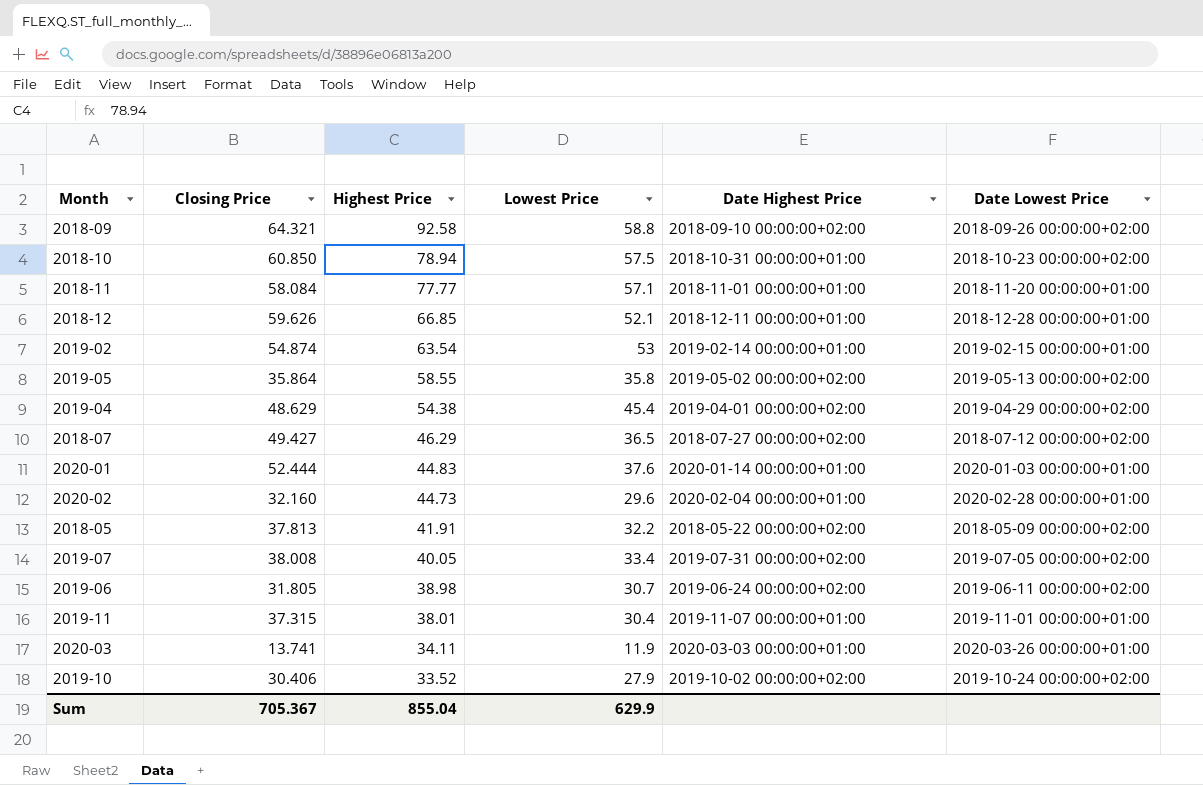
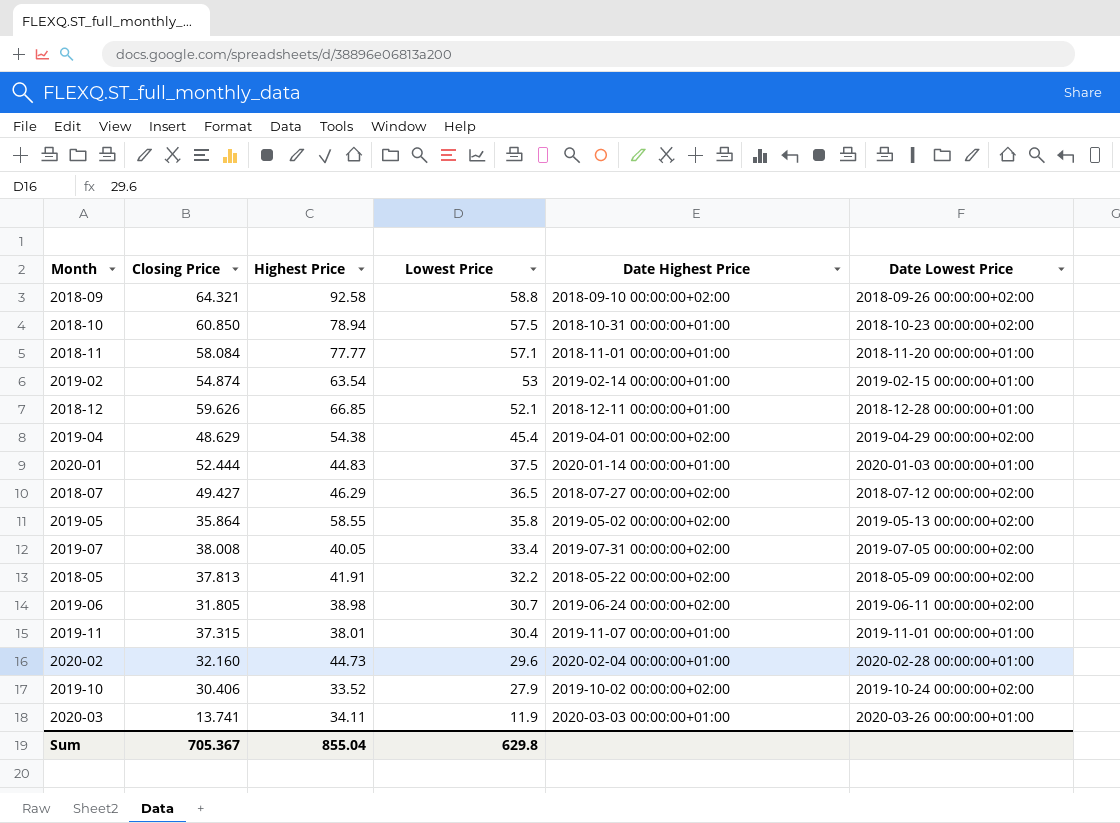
row order: Highest Price descending -> Lowest Price descending
2020-01 | Lowest Price: 37.6 -> 37.5
Sum | Lowest Price: 629.9 -> 629.8

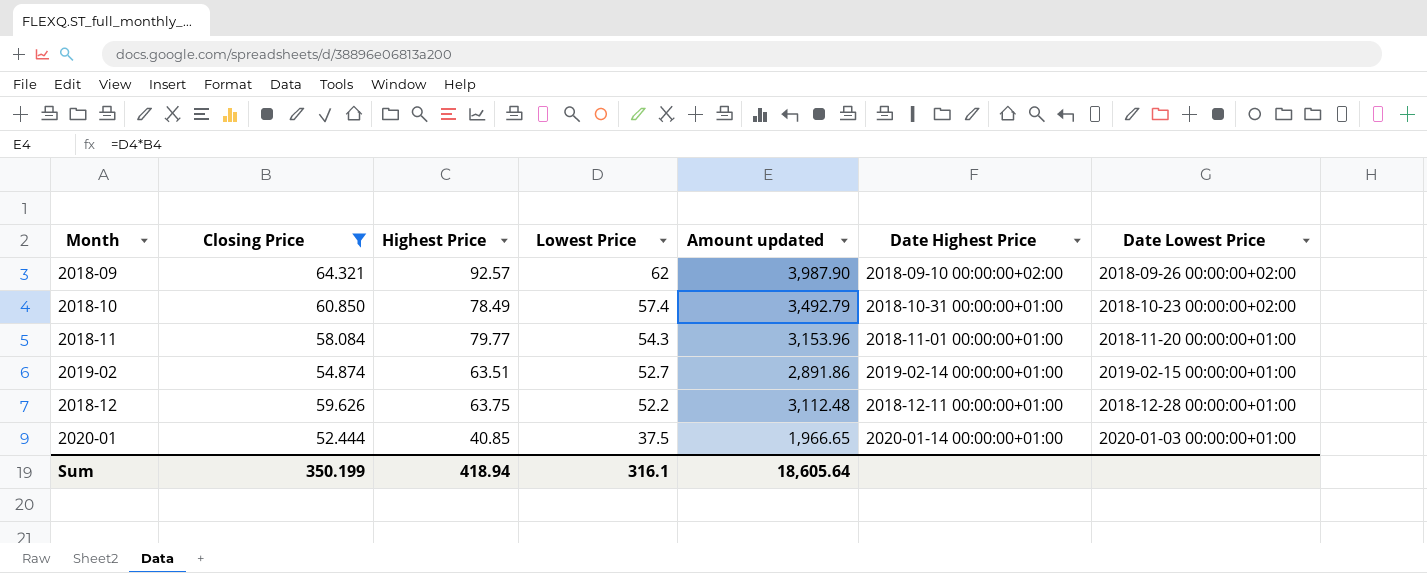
filter: none -> Closing Price >= 52.444
column Amount updated | formula: none -> [Closing Price] * [Lowest Price]
2018-09 | Highest Price: 92.58 -> 92.57
2018-09 | Lowest Price: 58.8 -> 62
2018-10 | Highest Price: 78.94 -> 78.49
2018-10 | Lowest Price: 57.5 -> 57.4
2018-11 | Highest Price: 77.77 -> 79.77
2018-11 | Lowest Price: 57.1 -> 54.3
2019-02 | Highest Price: 63.54 -> 63.51
2019-02 | Lowest Price: 53 -> 52.7
2018-12 | Highest Price: 66.85 -> 63.75
2018-12 | Lowest Price: 52.1 -> 52.2
2020-01 | Highest Price: 44.83 -> 40.85
Sum | Closing Price: 705.367 -> 350.199
Sum | Highest Price: 855.04 -> 418.94
Sum | Lowest Price: 629.8 -> 316.1

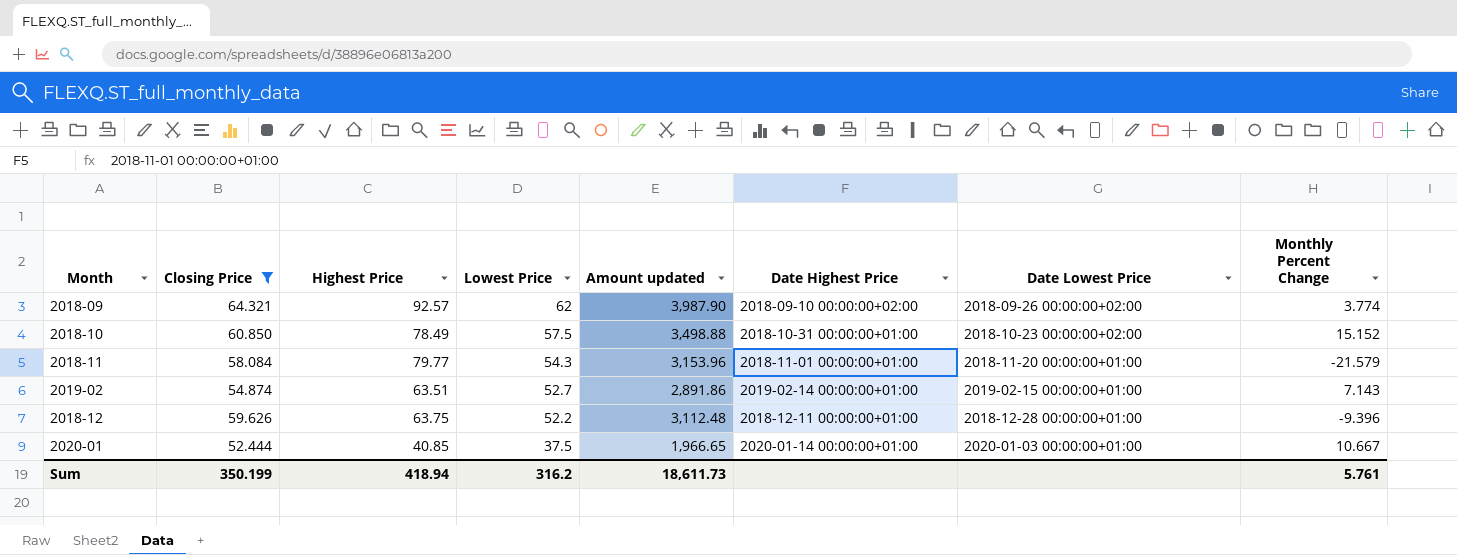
column Monthly Percent Change | position: none -> 8
2018-10 | Lowest Price: 57.4 -> 57.5
2018-10 | Amount updated: 3,492.79 -> 3,498.88
Sum | Lowest Price: 316.1 -> 316.2
Sum | Amount updated: 18,605.64 -> 18,611.73

